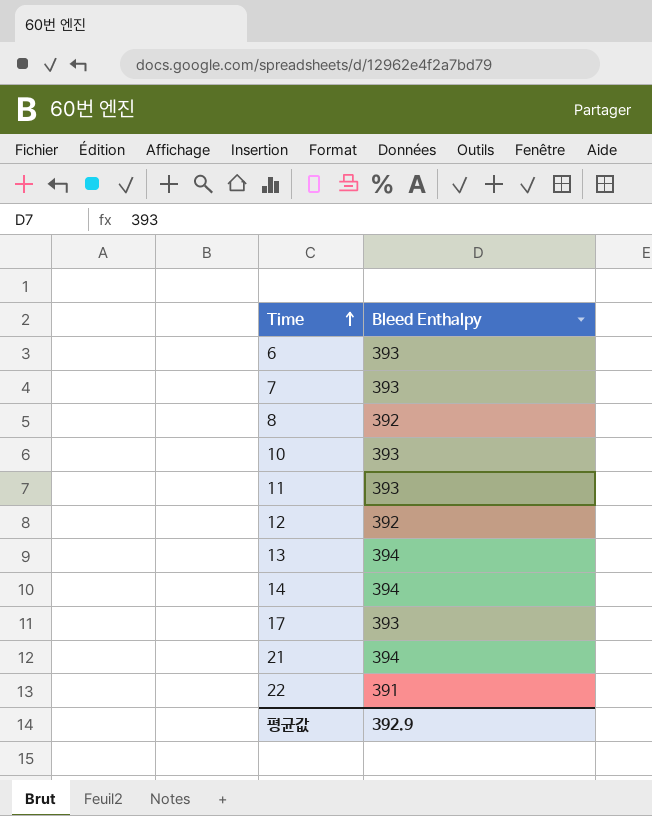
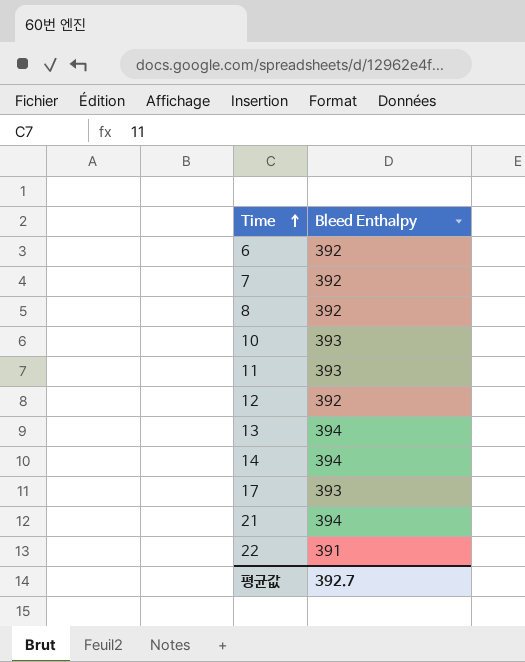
6 | Bleed Enthalpy: 393 -> 392
7 | Bleed Enthalpy: 393 -> 392
평균값 | Bleed Enthalpy: 392.9 -> 392.7

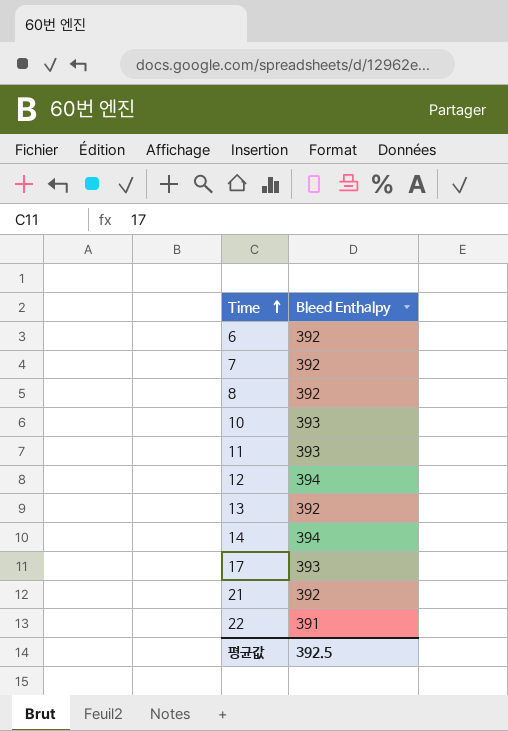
12 | Bleed Enthalpy: 392 -> 394
13 | Bleed Enthalpy: 394 -> 392
21 | Bleed Enthalpy: 394 -> 392
평균값 | Bleed Enthalpy: 392.7 -> 392.5

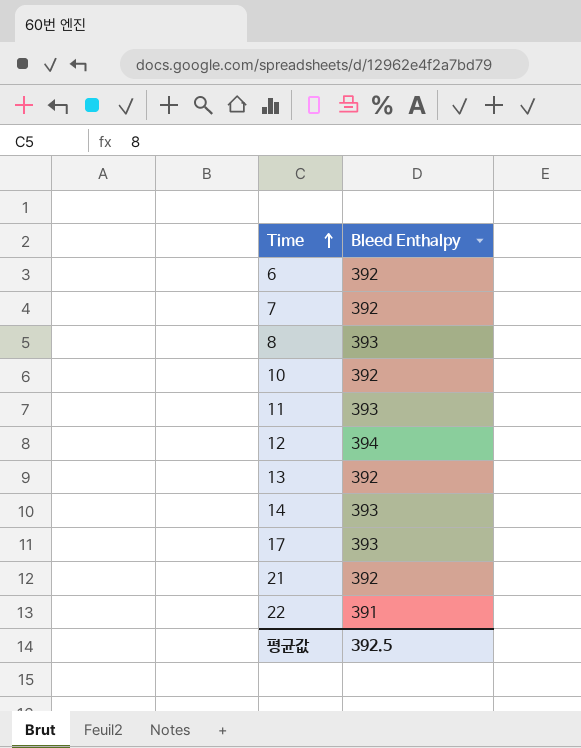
8 | Bleed Enthalpy: 392 -> 393
10 | Bleed Enthalpy: 393 -> 392
14 | Bleed Enthalpy: 394 -> 393

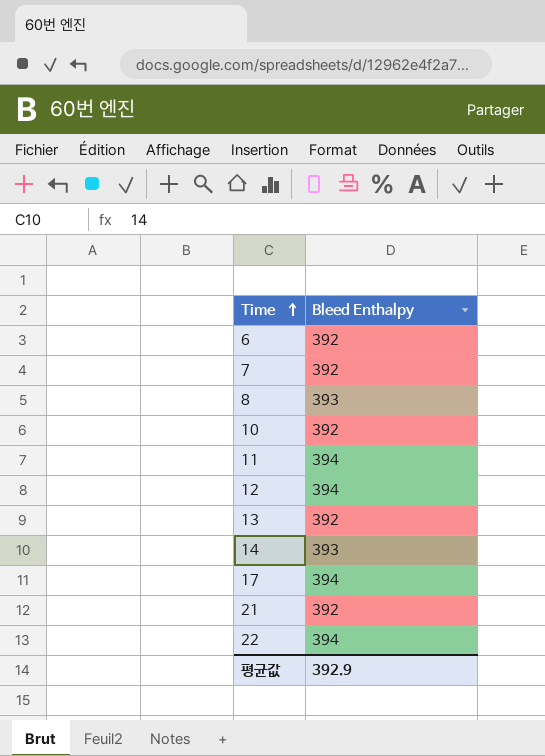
11 | Bleed Enthalpy: 393 -> 394
17 | Bleed Enthalpy: 393 -> 394
22 | Bleed Enthalpy: 391 -> 394
평균값 | Bleed Enthalpy: 392.5 -> 392.9

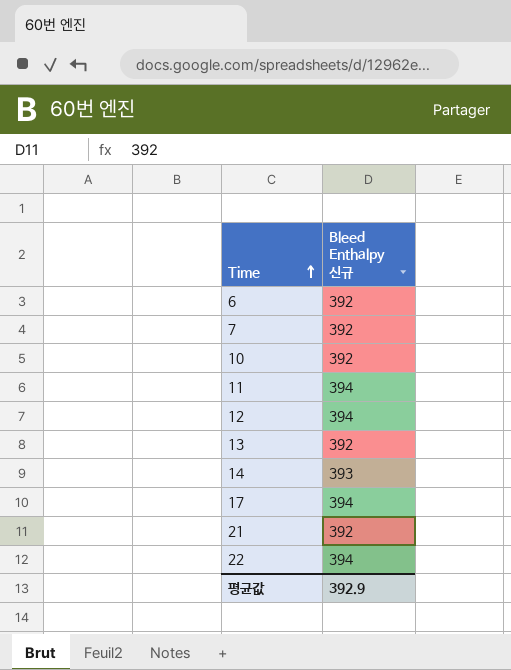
column name: Bleed Enthalpy -> Bleed Enthalpy 신규
row 8: 393 -> none

